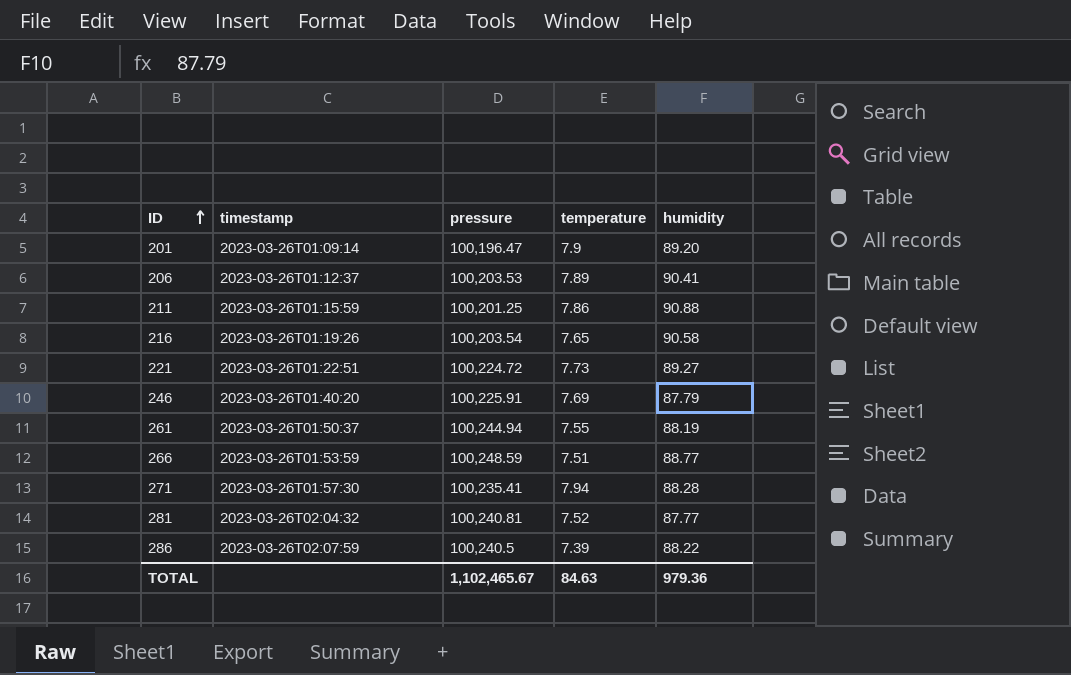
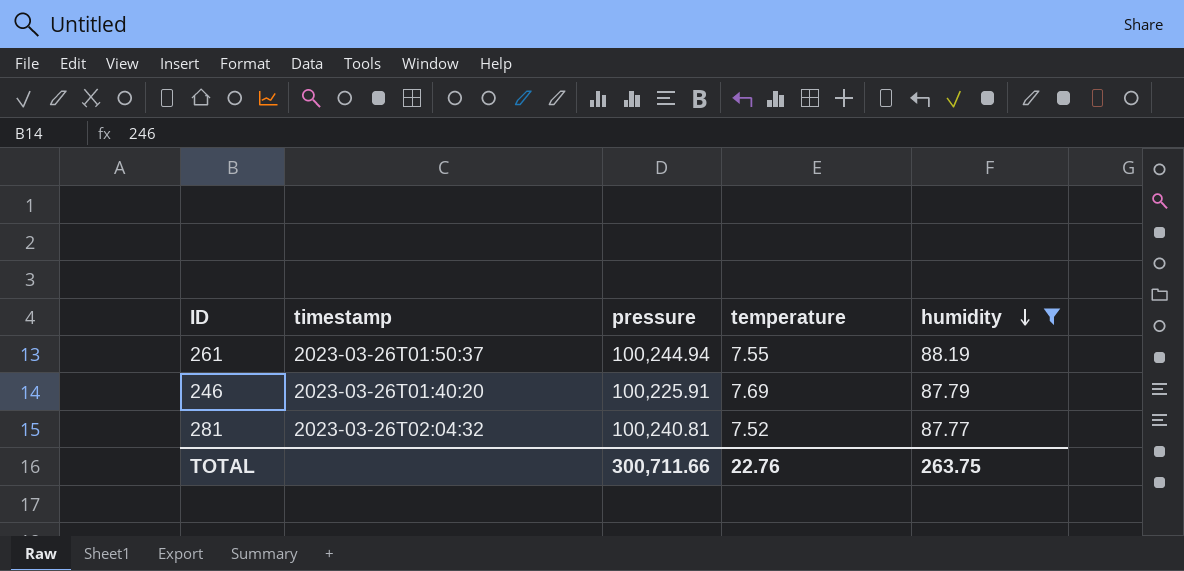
filter: none -> humidity <= 88.19
row order: ID ascending -> humidity descending
TOTAL | pressure: 1,102,465.67 -> 300,711.66
TOTAL | temperature: 84.63 -> 22.76
TOTAL | humidity: 979.36 -> 263.75

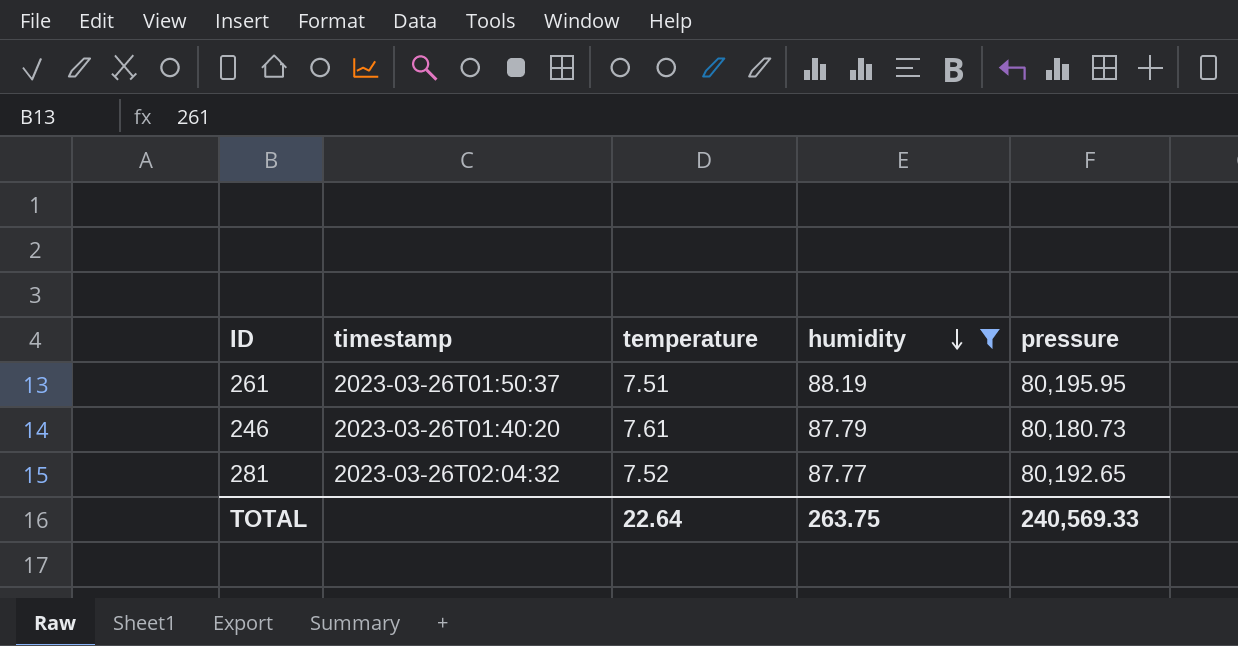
column pressure | position: 3 -> 5
261 | temperature: 7.55 -> 7.51
261 | pressure: 100,244.94 -> 80,195.95
246 | temperature: 7.69 -> 7.61
246 | pressure: 100,225.91 -> 80,180.73
281 | pressure: 100,240.81 -> 80,192.65
TOTAL | temperature: 22.76 -> 22.64
TOTAL | pressure: 300,711.66 -> 240,569.33

